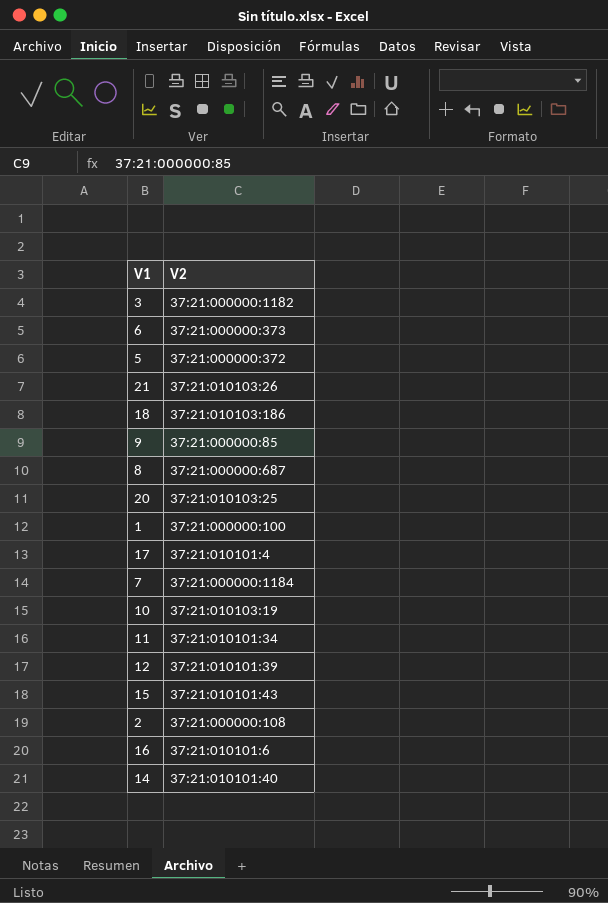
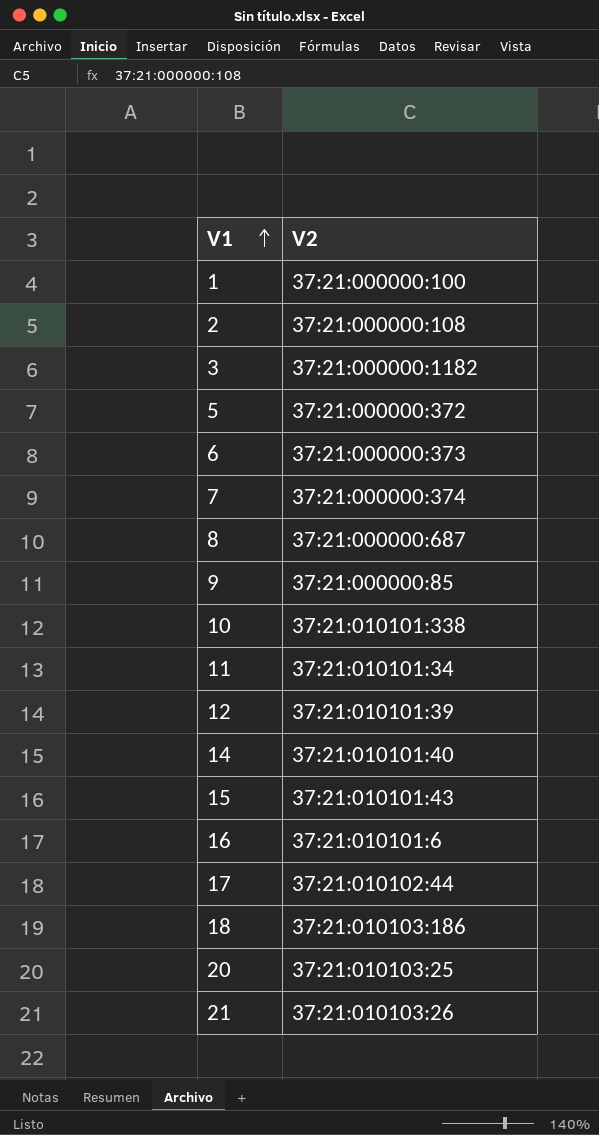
row order: none -> V1 ascending
7 | V2: 37:21:000000:1184 -> 37:21:000000:374
10 | V2: 37:21:010103:19 -> 37:21:010101:338
17 | V2: 37:21:010101:4 -> 37:21:010102:44

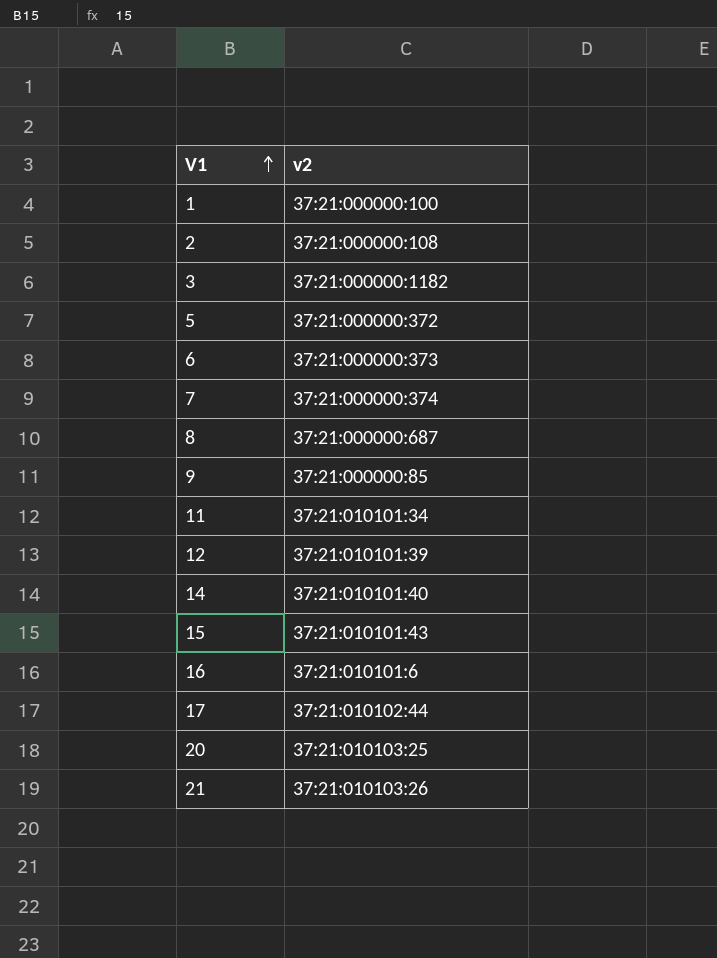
column name: V2 -> v2
row 10: 37:21:010101:338 -> none
row 18: 37:21:010103:186 -> none

